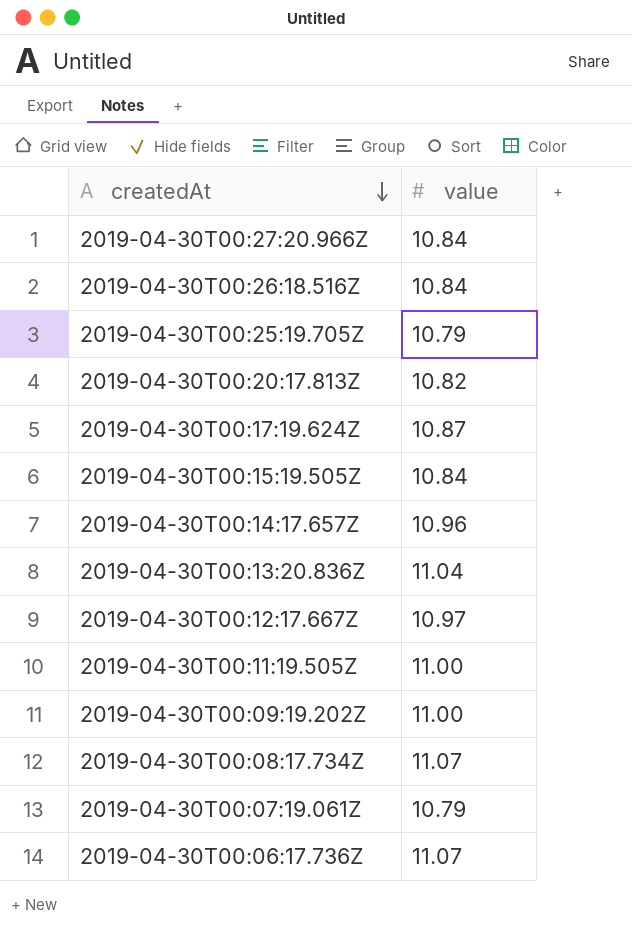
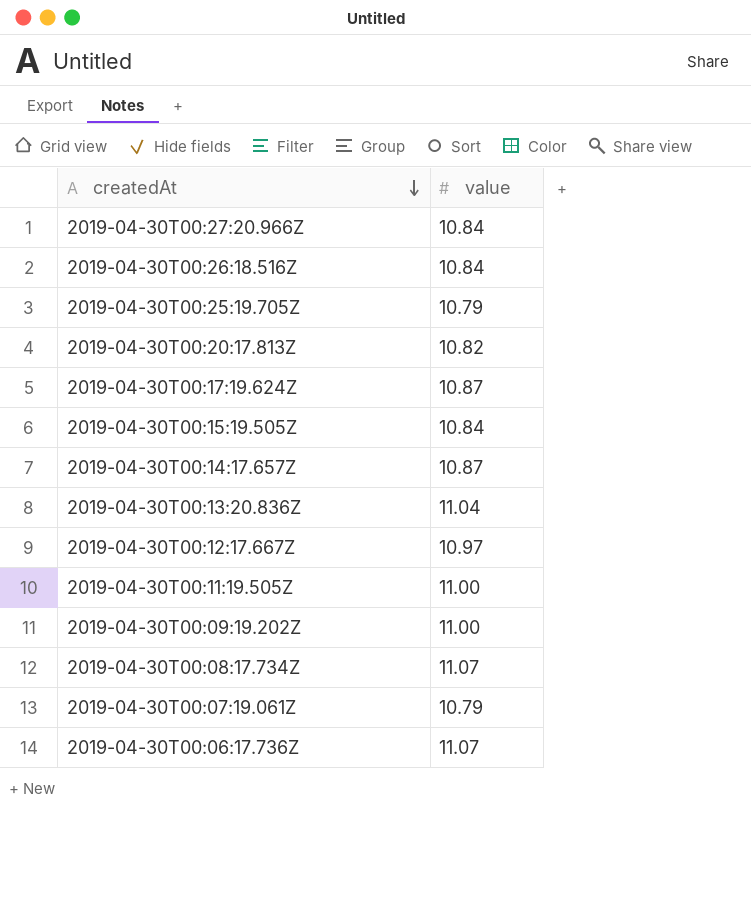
2019-04-30T00:14:17.657Z | value: 10.96 -> 10.87

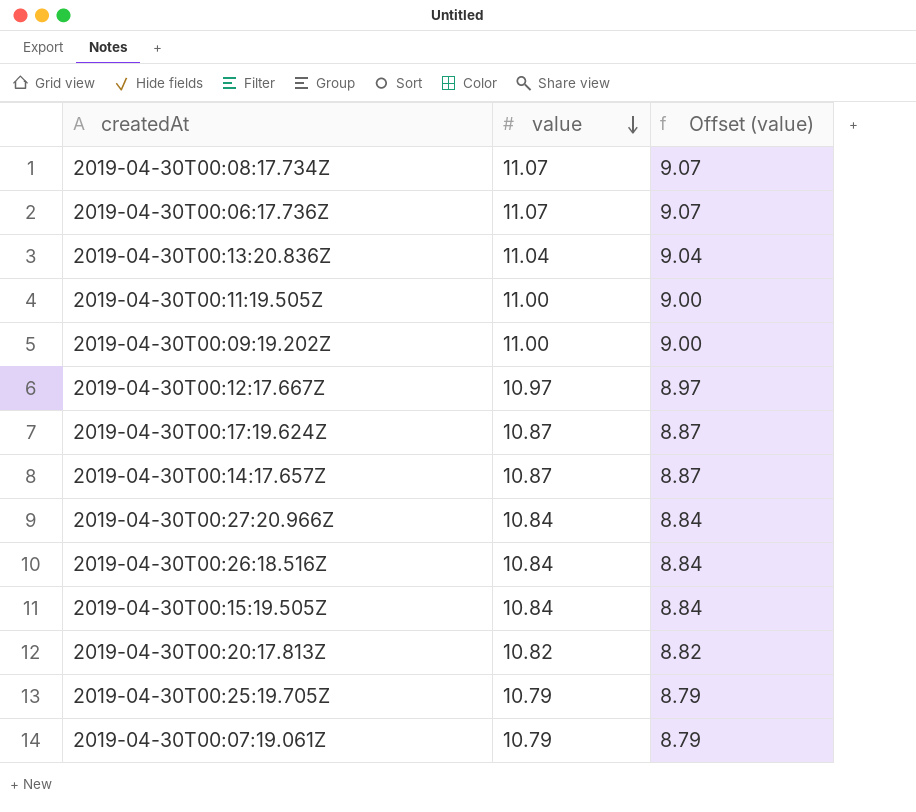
row order: createdAt descending -> value descending
column Offset (value) | formula: none -> [value] - 2

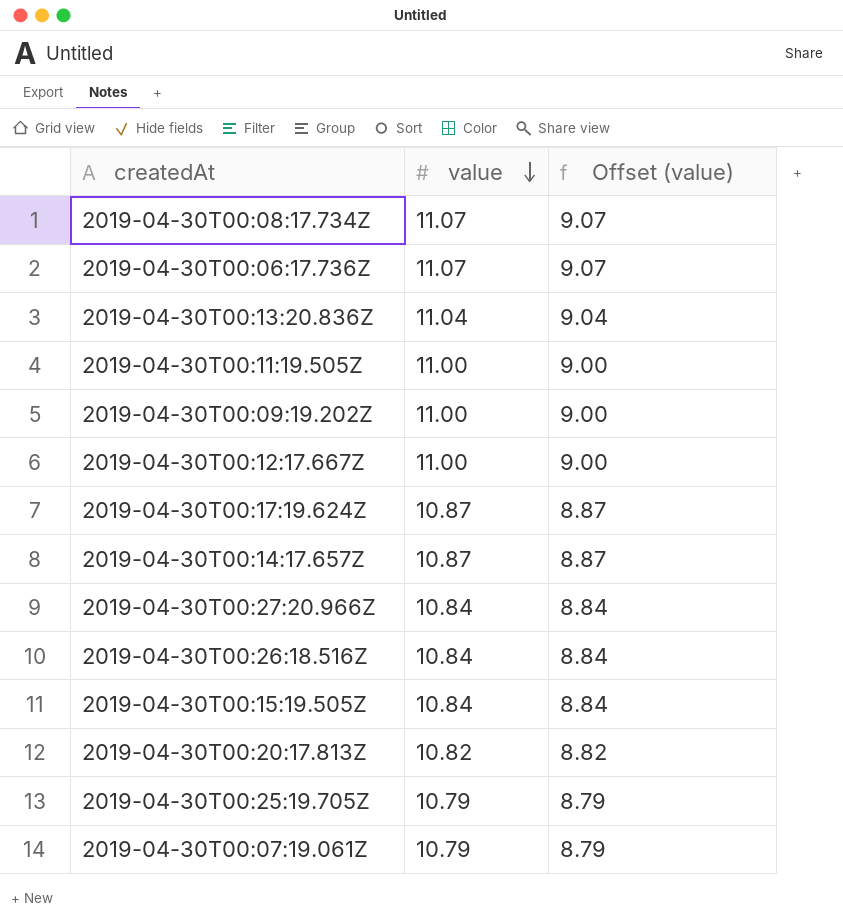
2019-04-30T00:12:17.667Z | value: 10.97 -> 11.00
2019-04-30T00:12:17.667Z | Offset (value): 8.97 -> 9.00

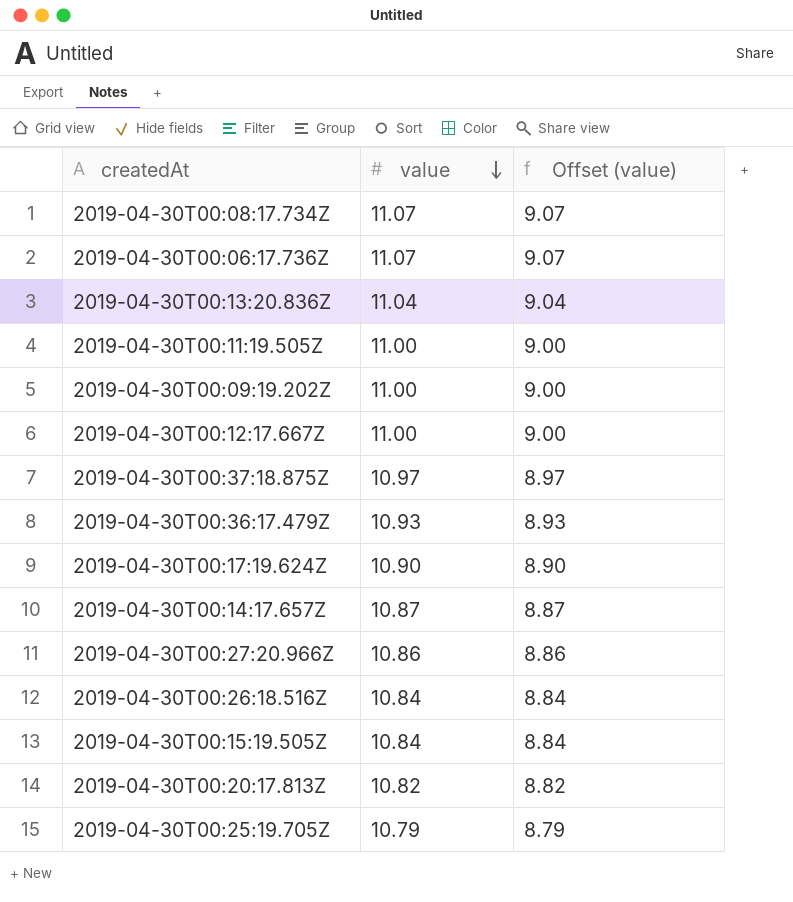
row 2019-04-30T00:07:19.061Z: 10.79 | 8.79 -> none
row 2019-04-30T00:37:18.875Z: none -> 10.97 | 8.97
row 2019-04-30T00:36:17.479Z: none -> 10.93 | 8.93
2019-04-30T00:17:19.624Z | value: 10.87 -> 10.90
2019-04-30T00:17:19.624Z | Offset (value): 8.87 -> 8.90
2019-04-30T00:27:20.966Z | value: 10.84 -> 10.86
2019-04-30T00:27:20.966Z | Offset (value): 8.84 -> 8.86

